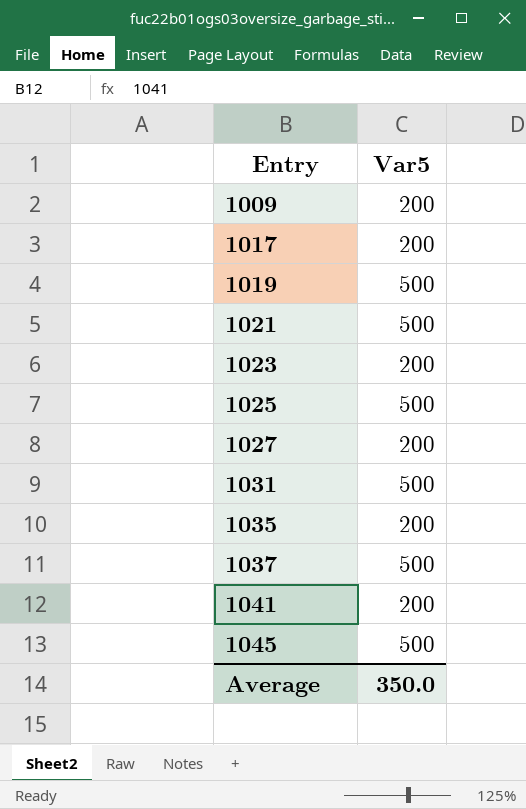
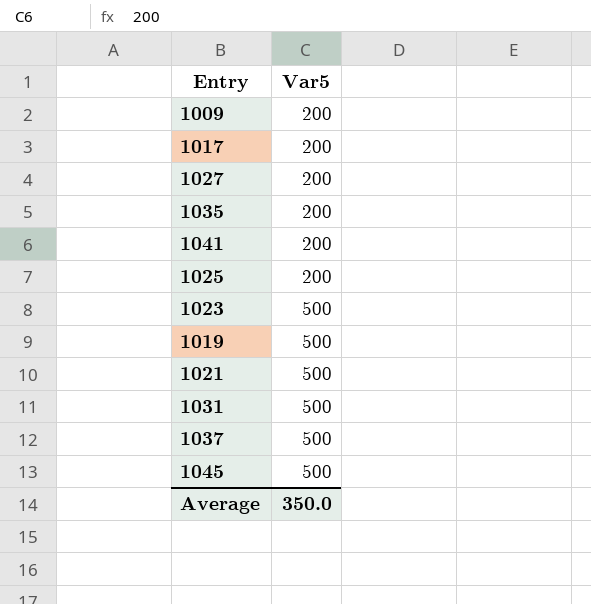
row order: Entry ascending -> Var5 ascending
1025 | Var5: 500 -> 200
1023 | Var5: 200 -> 500

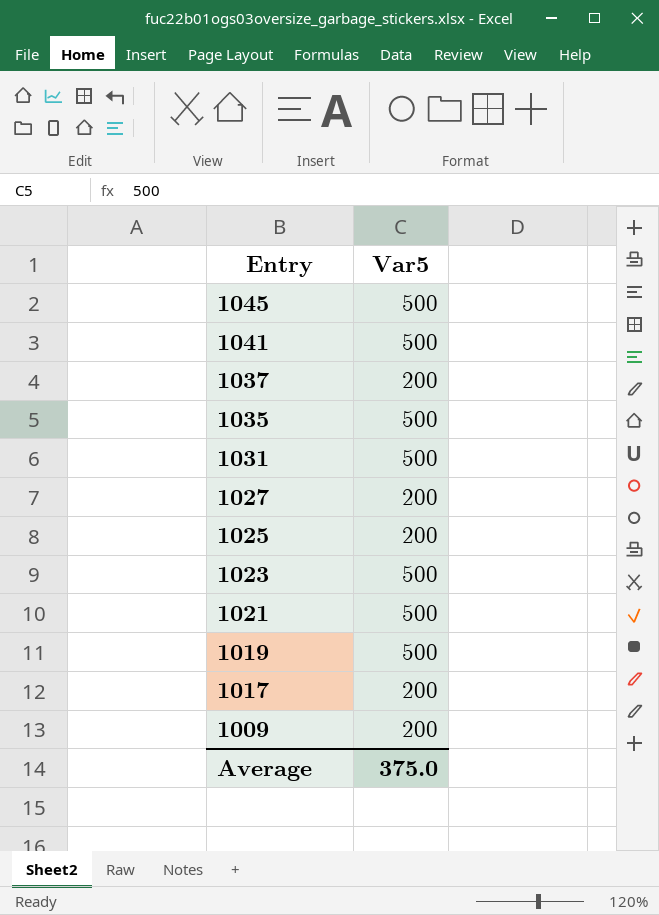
row order: Var5 ascending -> Entry descending
1041 | Var5: 200 -> 500
1037 | Var5: 500 -> 200
1035 | Var5: 200 -> 500
Average | Var5: 350.0 -> 375.0

